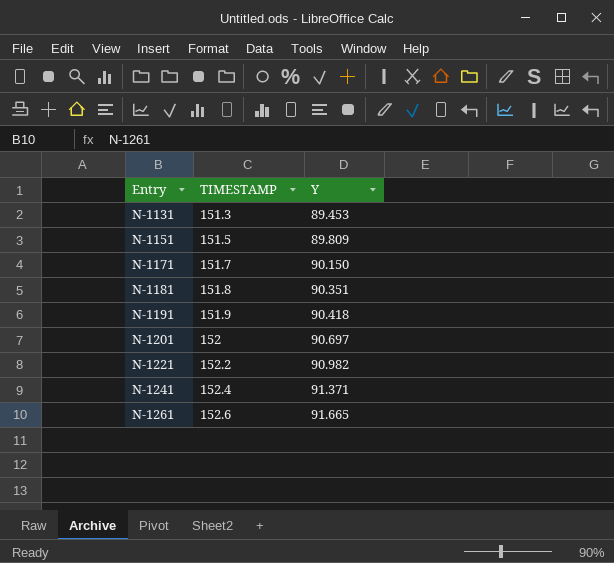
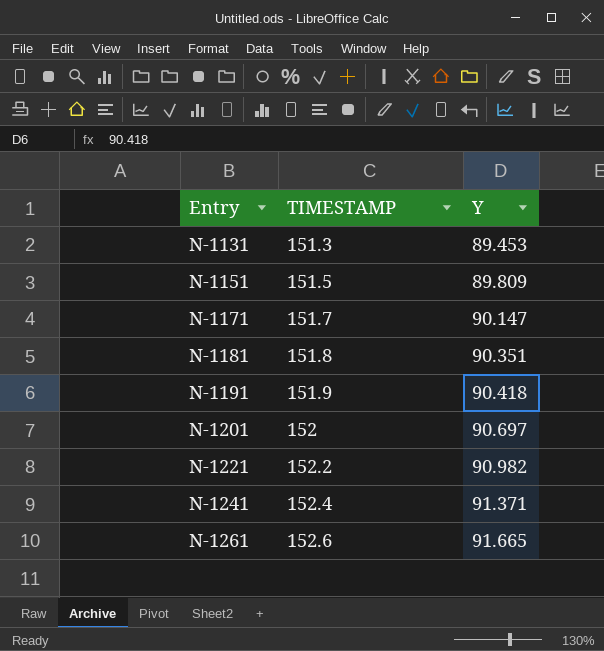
N-1171 | Y: 90.150 -> 90.147

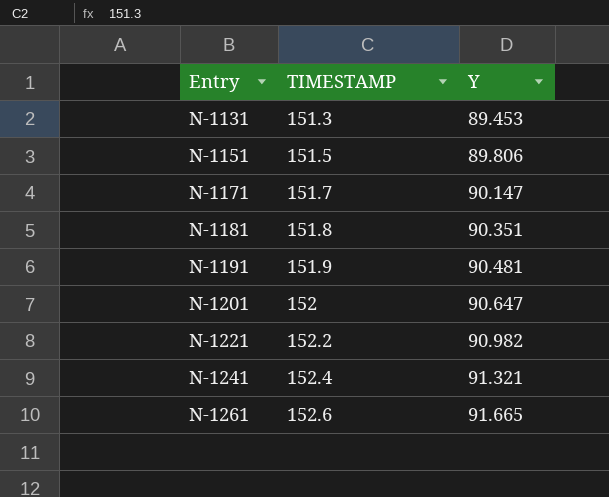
N-1151 | Y: 89.809 -> 89.806
N-1191 | Y: 90.418 -> 90.481
N-1201 | Y: 90.697 -> 90.647
N-1241 | Y: 91.371 -> 91.321

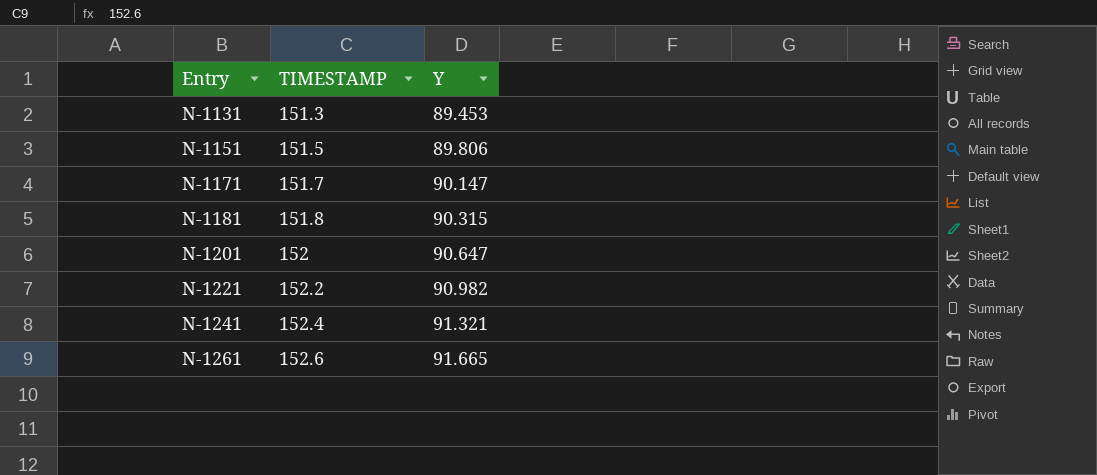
row N-1191: 151.9 | 90.481 -> none
N-1181 | Y: 90.351 -> 90.315

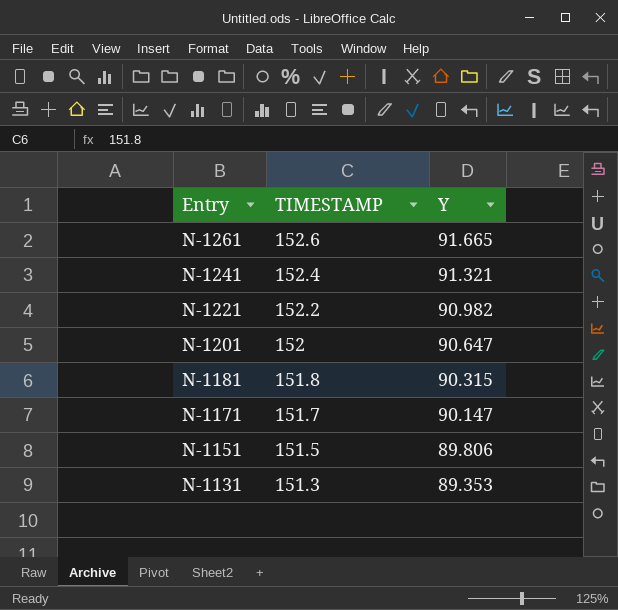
row order: Entry ascending -> Entry descending
N-1131 | Y: 89.453 -> 89.353

